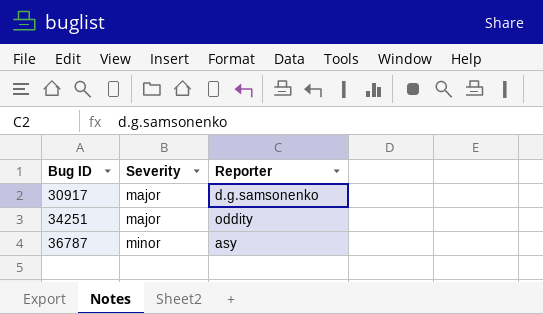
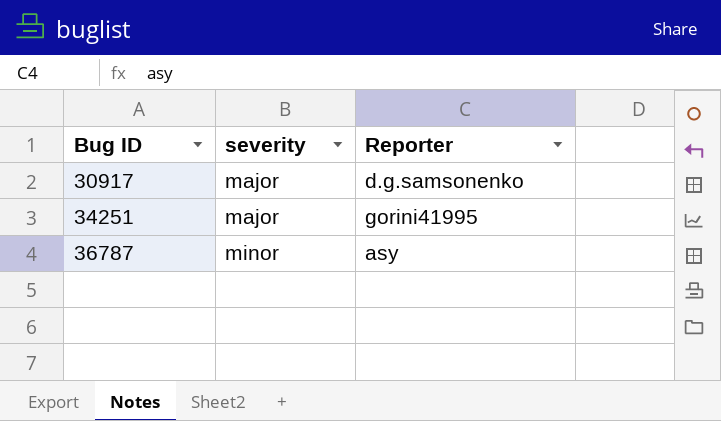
column name: Severity -> severity
34251 | Reporter: oddity -> gorini41995

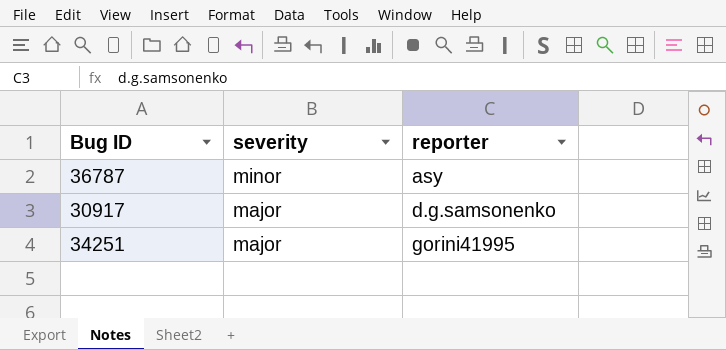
row order: Bug ID ascending -> severity descending
column name: Reporter -> reporter

